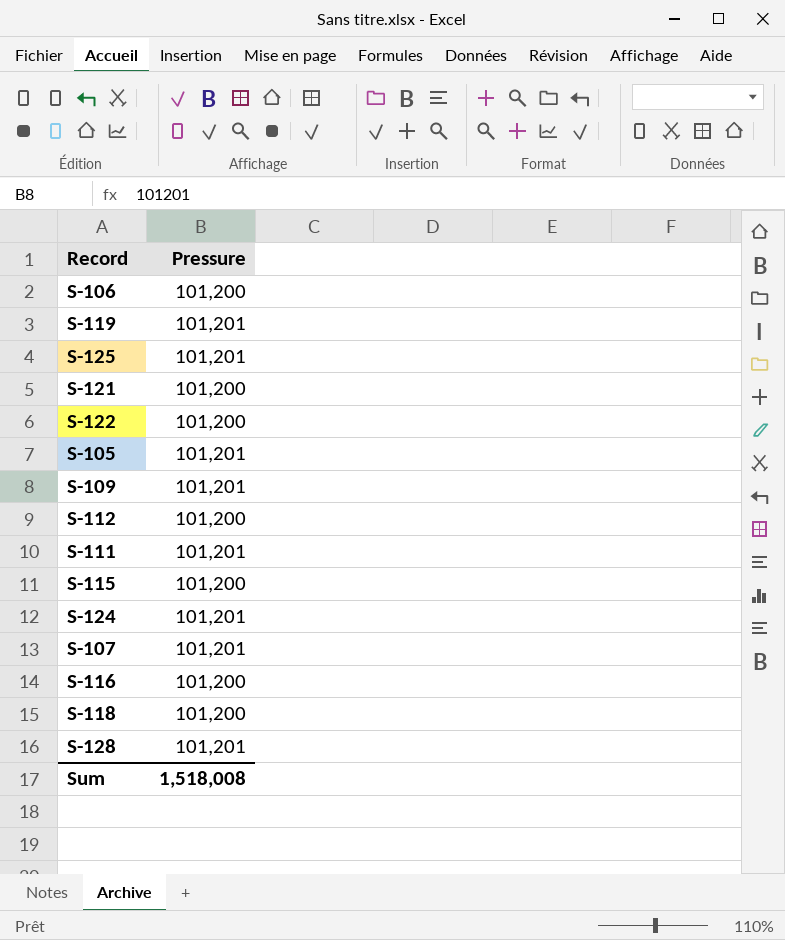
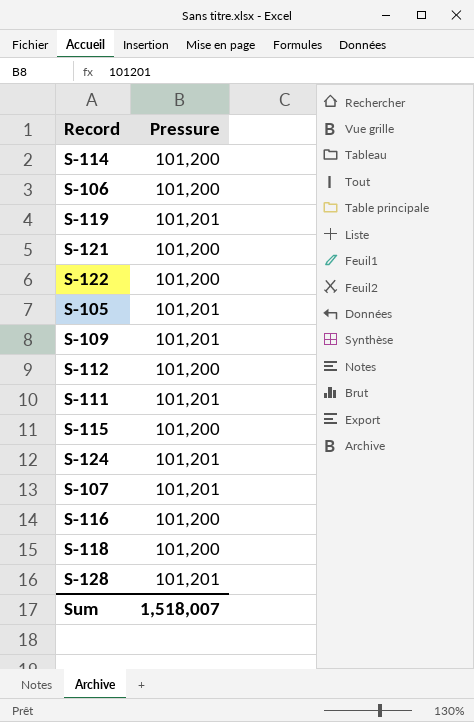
row S-125: 101,201 -> none
row S-114: none -> 101,200
Sum | Pressure: 1,518,008 -> 1,518,007

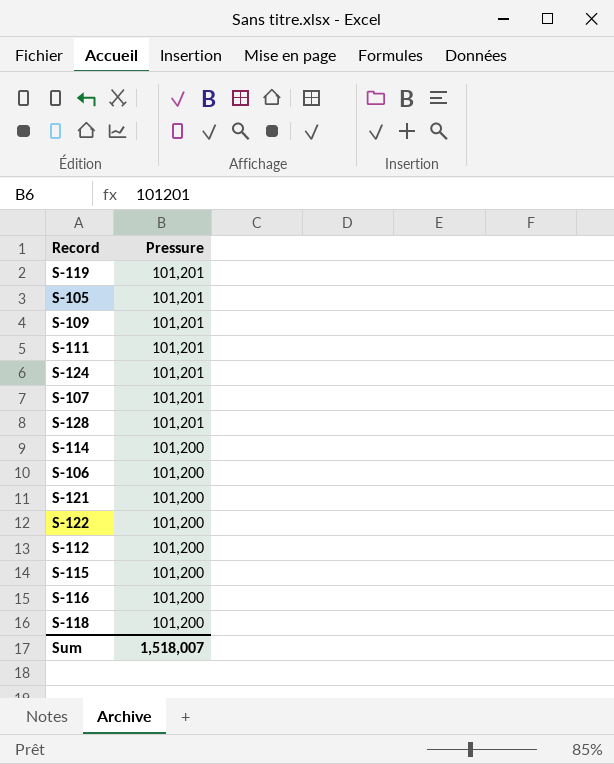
row order: none -> Pressure descending

